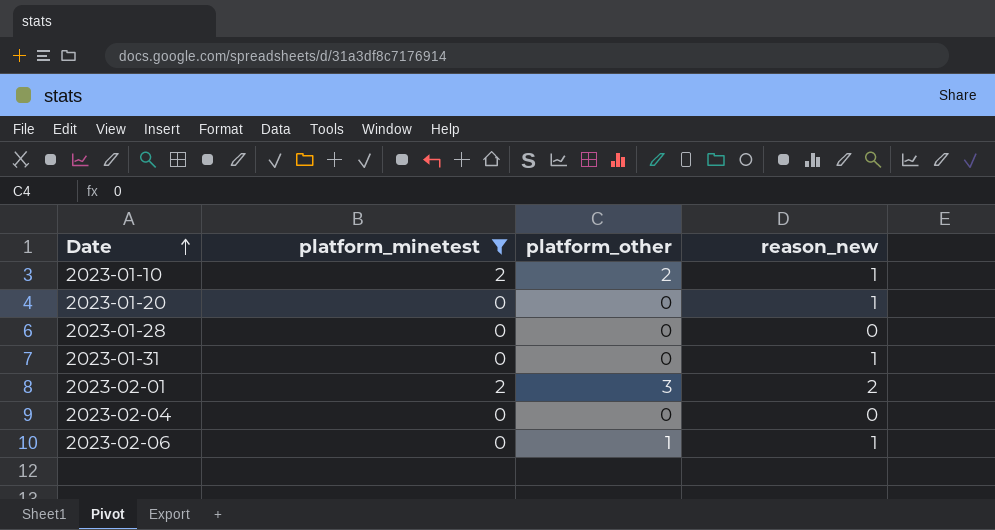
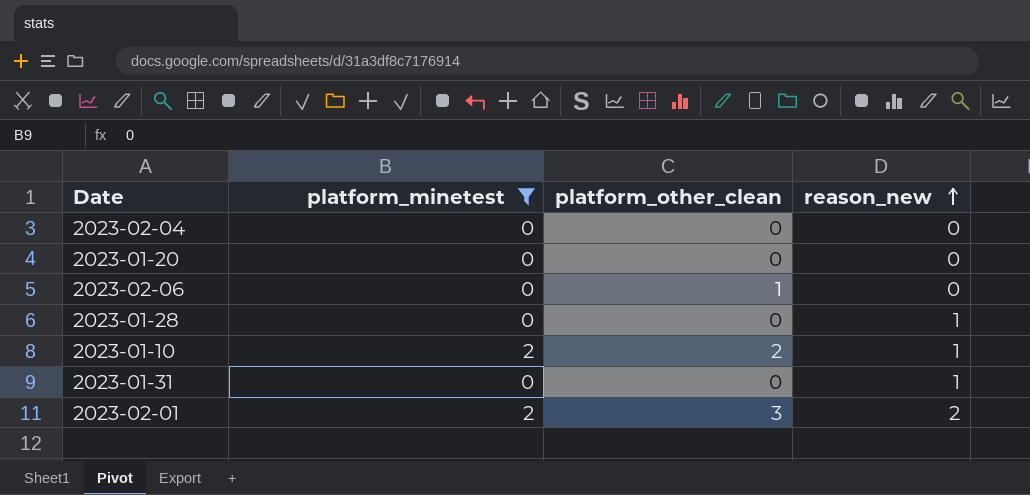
row order: Date ascending -> reason_new ascending
column name: platform_other -> platform_other_clean
2023-01-20 | reason_new: 1 -> 0
2023-02-06 | reason_new: 1 -> 0
2023-01-28 | reason_new: 0 -> 1

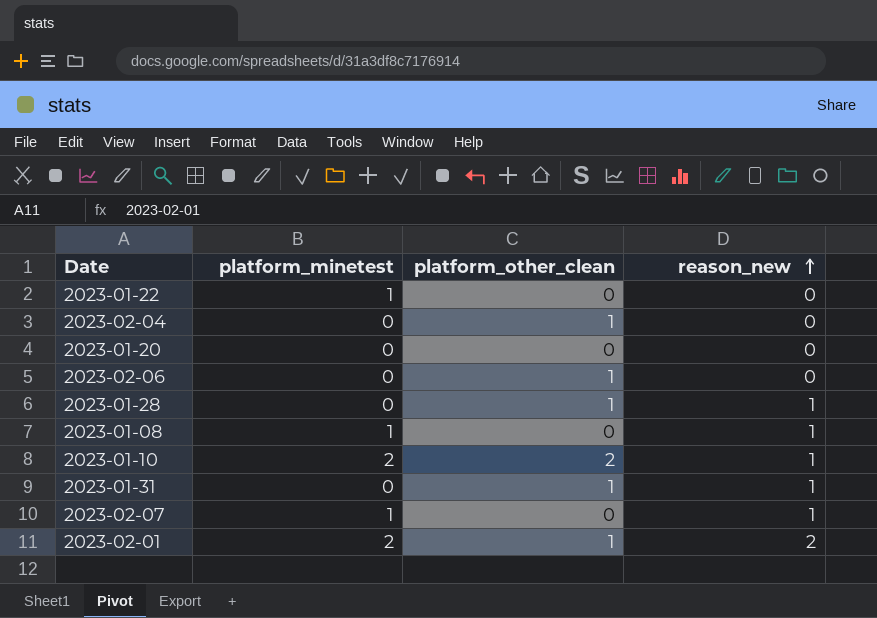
filter: platform_minetest != 1 -> none
2023-02-04 | platform_other_clean: 0 -> 1
2023-01-28 | platform_other_clean: 0 -> 1
2023-01-31 | platform_other_clean: 0 -> 1
2023-02-01 | platform_other_clean: 3 -> 1

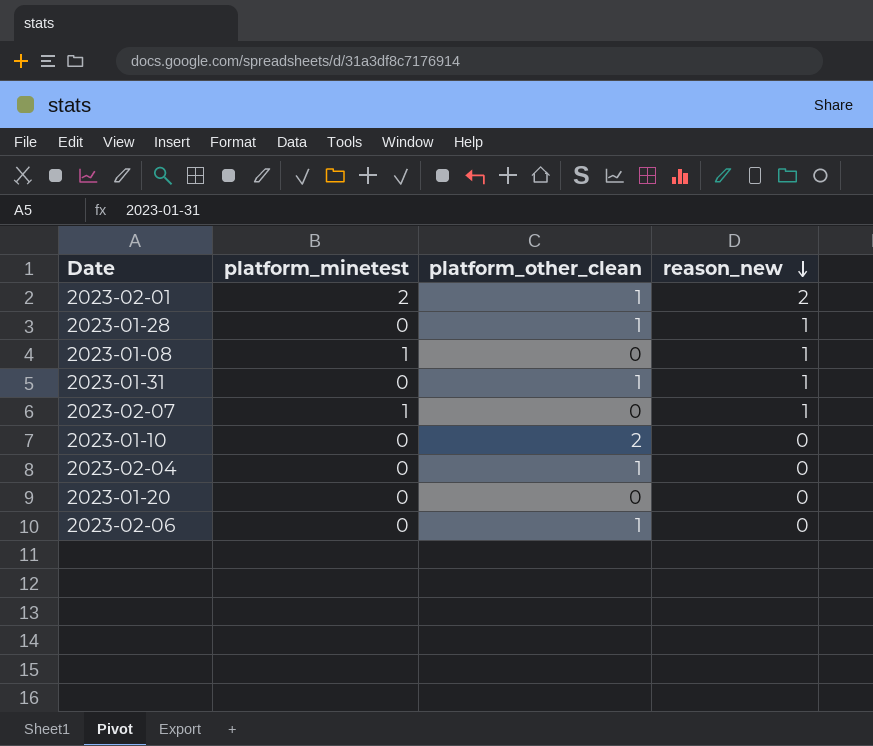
row order: reason_new ascending -> reason_new descending
row 2023-01-22: 1 | 0 | 0 -> none
2023-01-10 | platform_minetest: 2 -> 0
2023-01-10 | reason_new: 1 -> 0

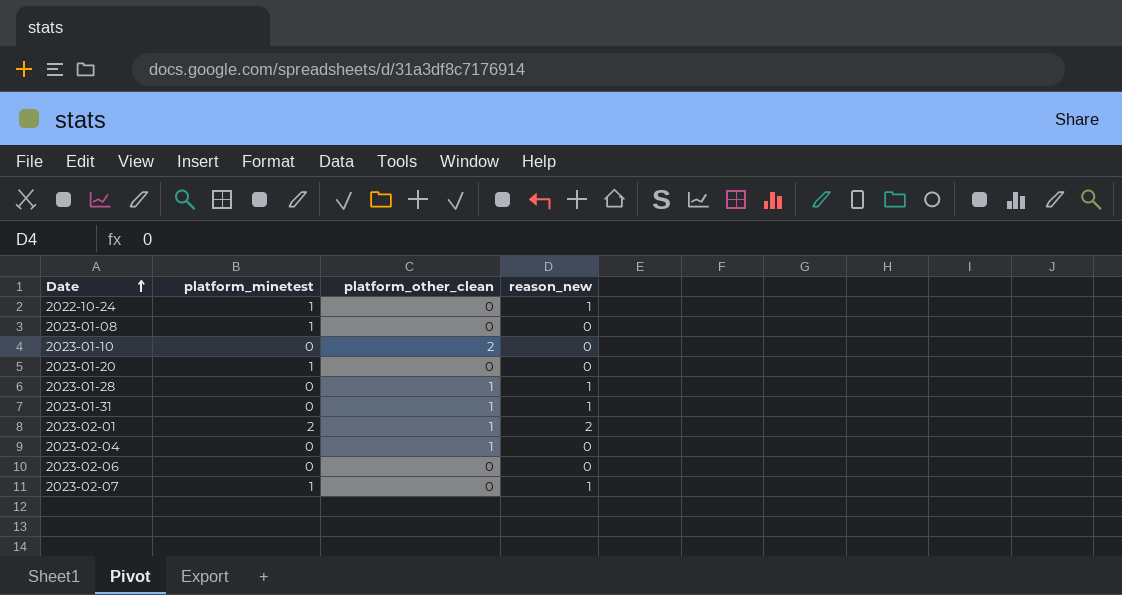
row order: reason_new descending -> Date ascending
row 2022-10-24: none -> 1 | 0 | 1
2023-01-08 | reason_new: 1 -> 0
2023-01-20 | platform_minetest: 0 -> 1
2023-02-06 | platform_other_clean: 1 -> 0

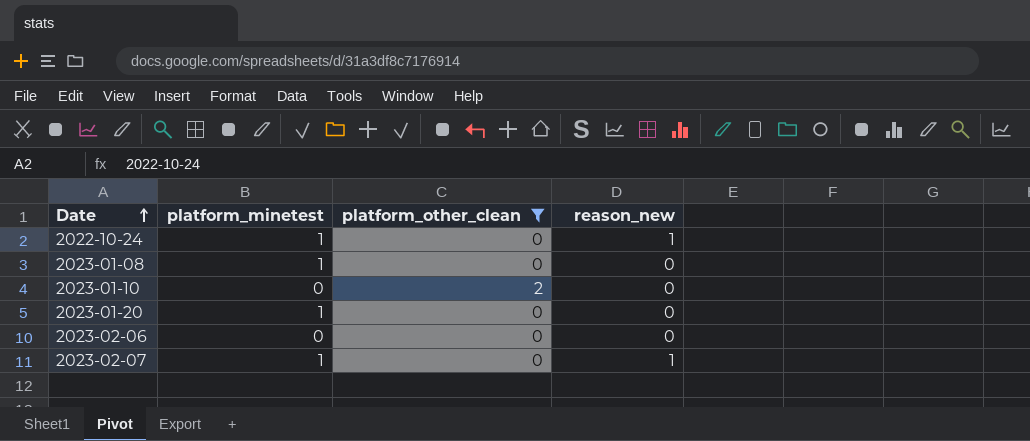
filter: none -> platform_other_clean != 1

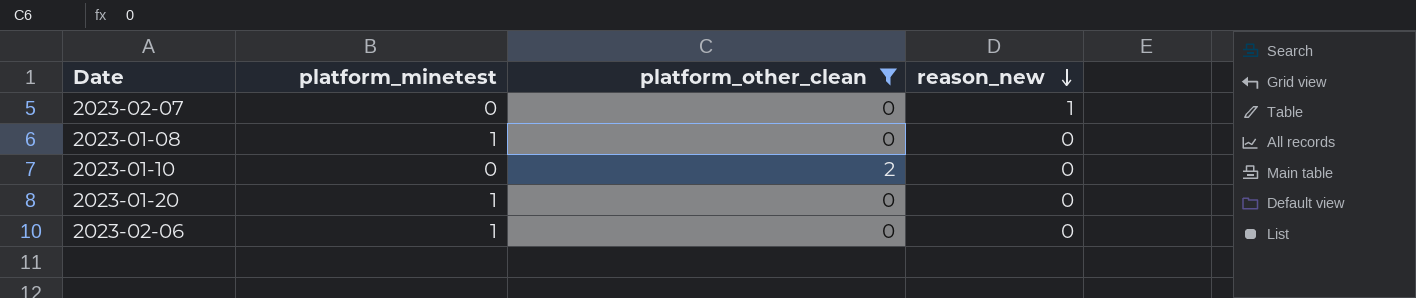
row order: Date ascending -> reason_new descending
row 2022-10-24: 1 | 0 | 1 -> none
2023-02-07 | platform_minetest: 1 -> 0
2023-02-06 | platform_minetest: 0 -> 1

